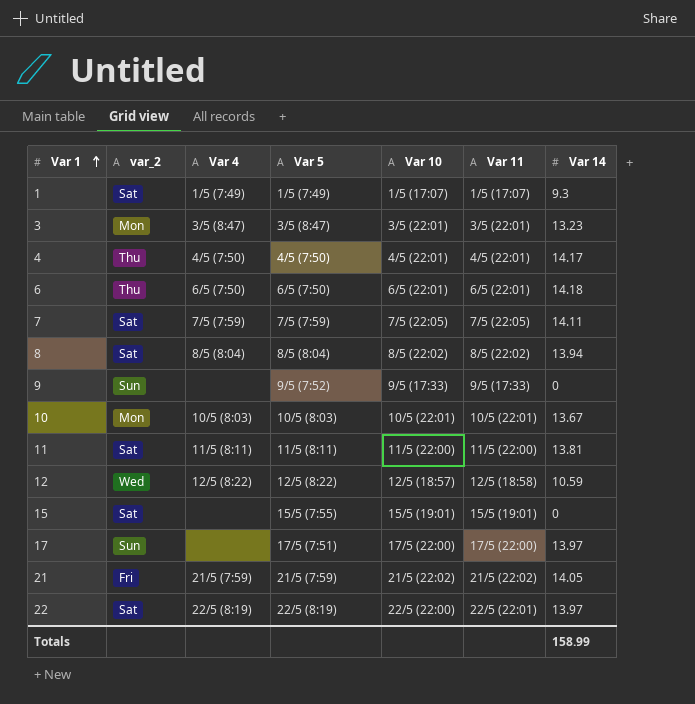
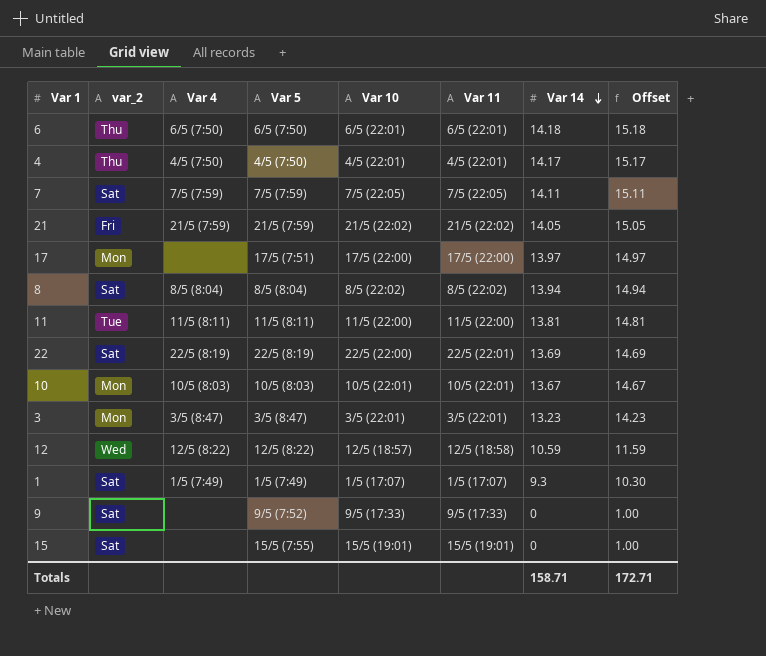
row order: Var 1 ascending -> Var 14 descending
column Offset | formula: none -> [Var 14] + 1
17 | var_2: Sun -> Mon
11 | var_2: Sat -> Tue
22 | Var 14: 13.97 -> 13.69
9 | var_2: Sun -> Sat
Totals | Var 14: 158.99 -> 158.71

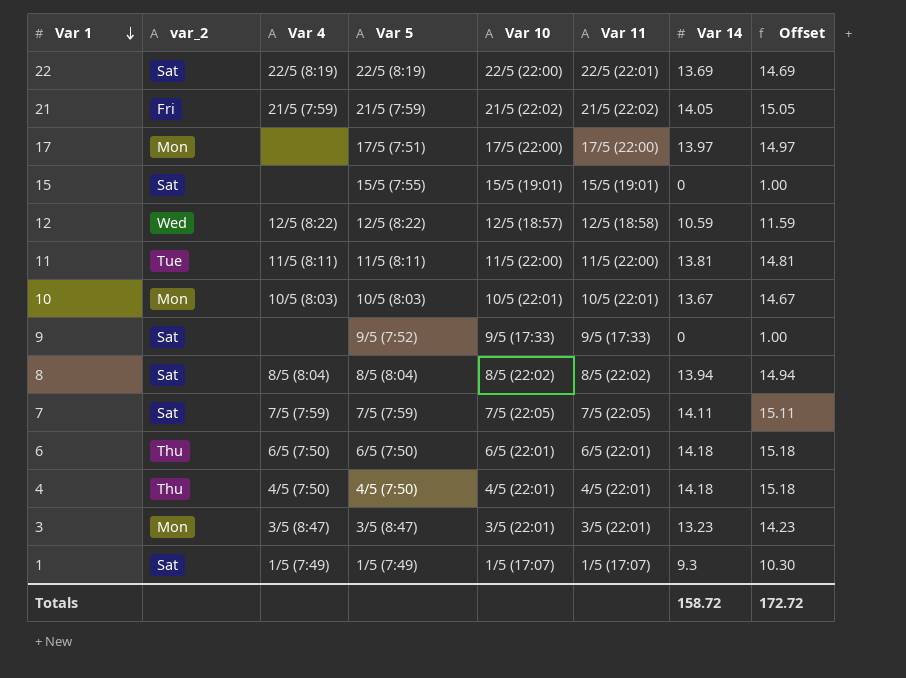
row order: Var 14 descending -> Var 1 descending
4 | Var 14: 14.17 -> 14.18
4 | Offset: 15.17 -> 15.18
Totals | Var 14: 158.71 -> 158.72
Totals | Offset: 172.71 -> 172.72

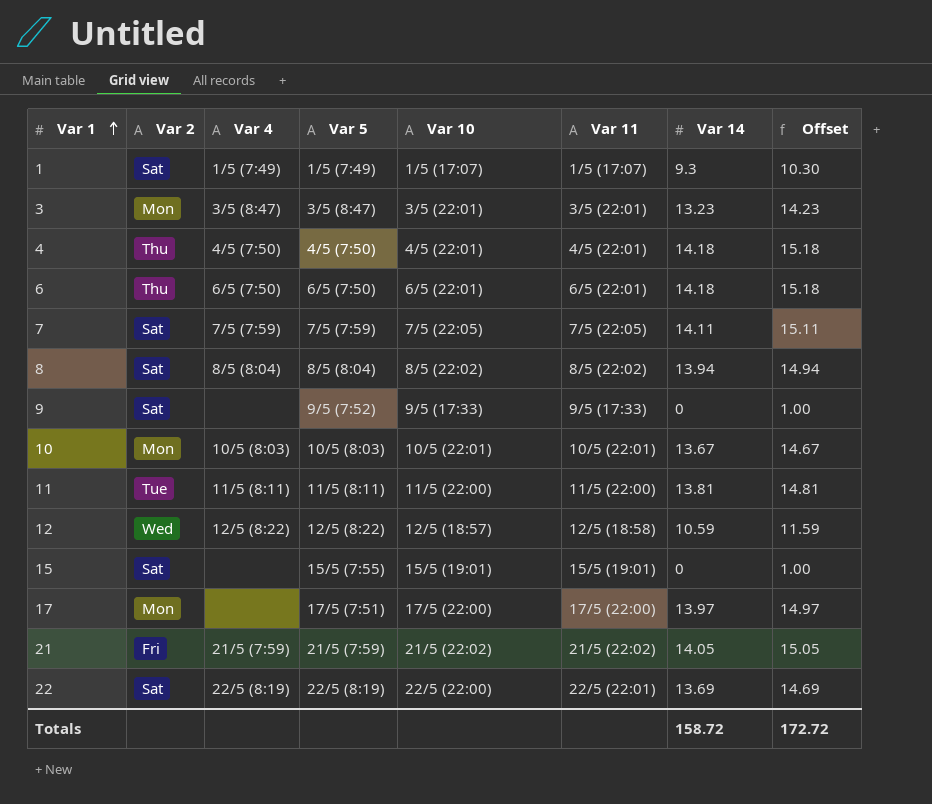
row order: Var 1 descending -> Var 1 ascending
column name: var_2 -> Var 2

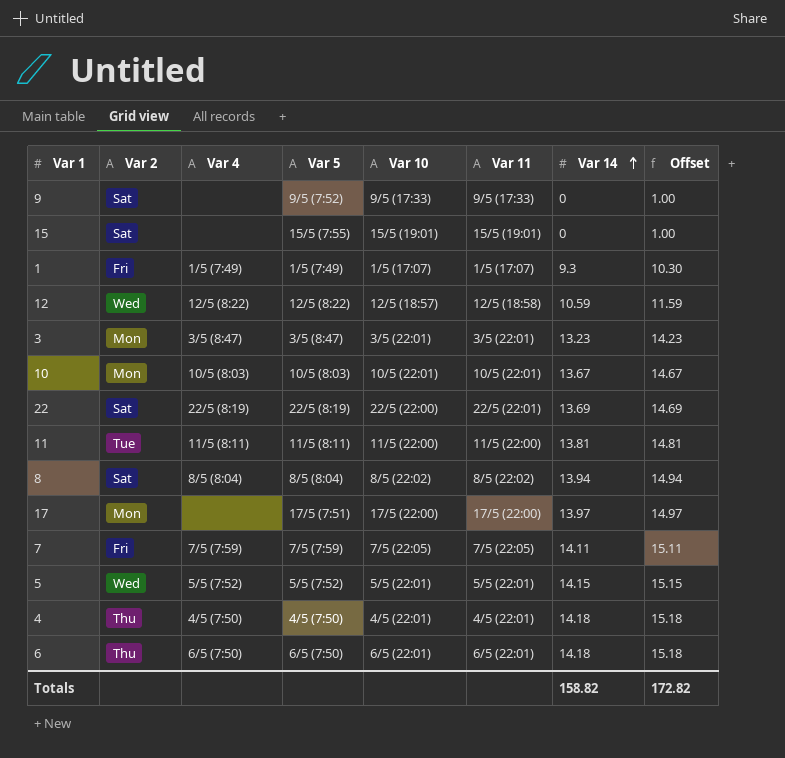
row order: Var 1 ascending -> Var 14 ascending
row 21: Fri | 21/5 (7:59) | 21/5 (7:59) | 21/5 (22:02) | 21/5 (22:02) | 14.05 | 15.05 -> none
1 | Var 2: Sat -> Fri
7 | Var 2: Sat -> Fri
row 5: none -> Wed | 5/5 (7:52) | 5/5 (7:52) | 5/5 (22:01) | 5/5 (22:01) | 14.15 | 15.15
Totals | Var 14: 158.72 -> 158.82
Totals | Offset: 172.72 -> 172.82

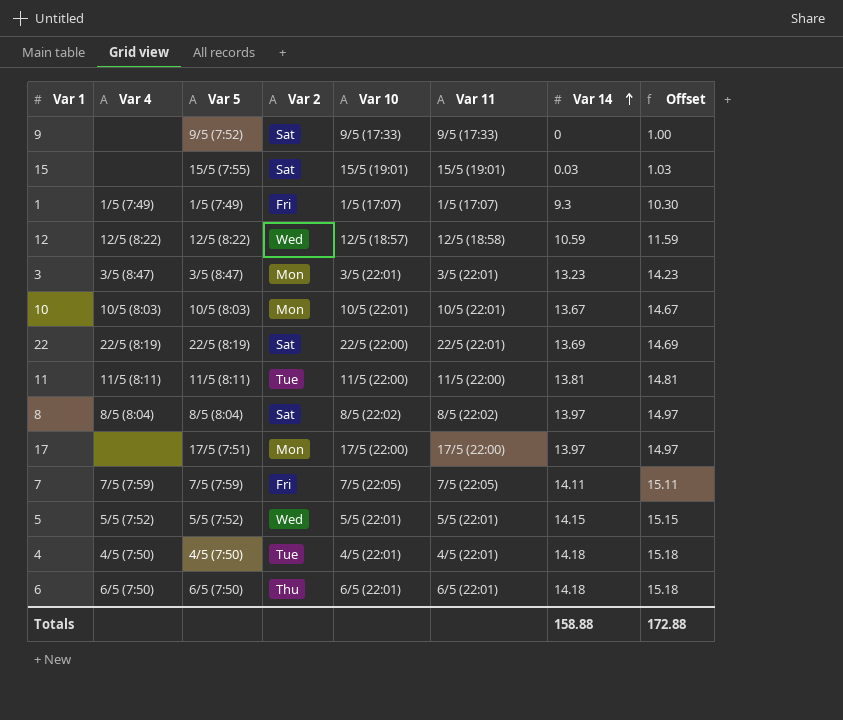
column Var 2 | position: 2 -> 4
15 | Var 14: 0 -> 0.03
15 | Offset: 1.00 -> 1.03
8 | Var 14: 13.94 -> 13.97
8 | Offset: 14.94 -> 14.97
4 | Var 2: Thu -> Tue
Totals | Var 14: 158.82 -> 158.88
Totals | Offset: 172.82 -> 172.88

